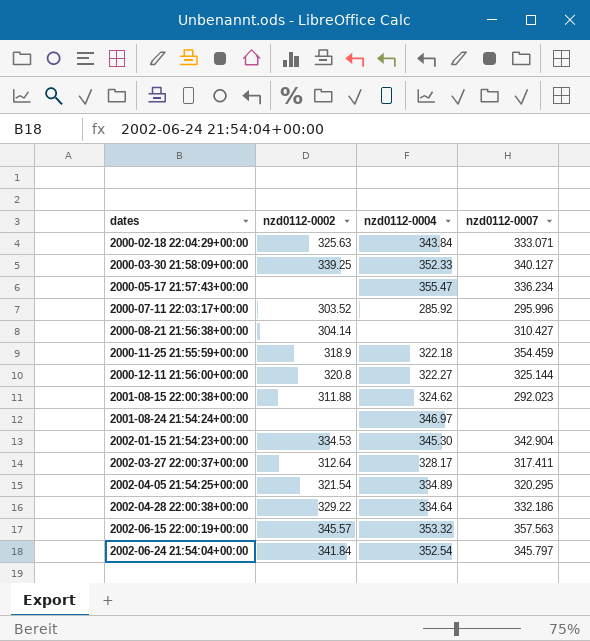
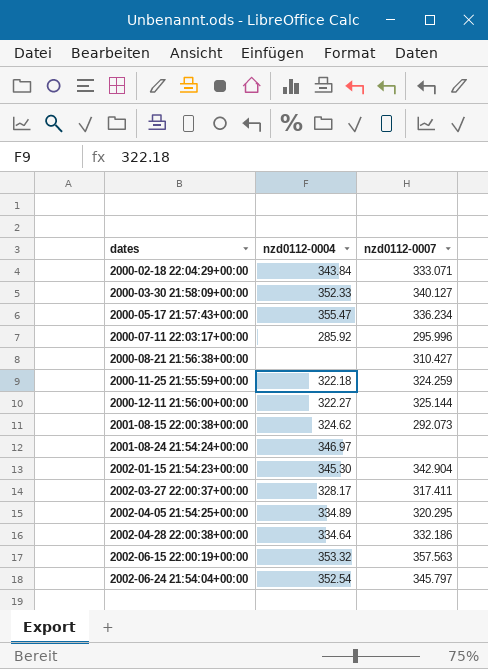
column nzd0112-0002 | position: 2 -> none
2000-11-25 21:55:59+00:00 | nzd0112-0007: 354.459 -> 324.259
2001-08-15 22:00:38+00:00 | nzd0112-0007: 292.023 -> 292.073

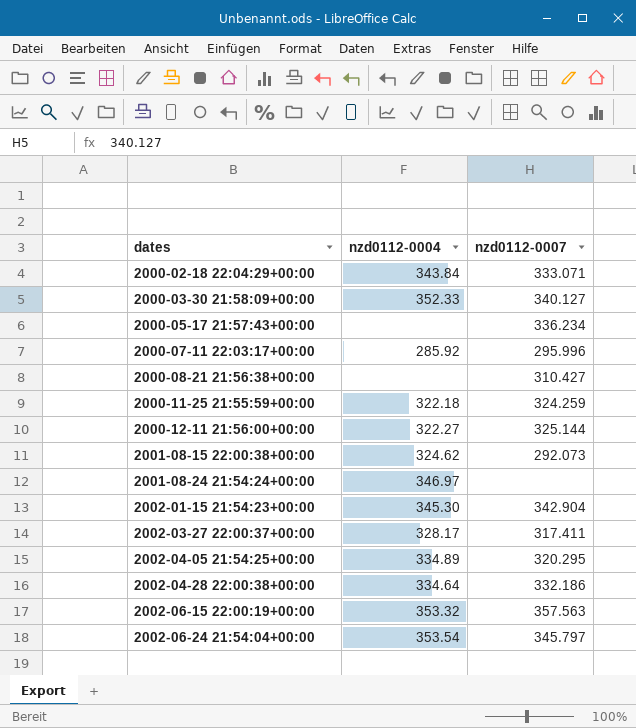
2000-05-17 21:57:43+00:00 | nzd0112-0004: 355.47 -> none
2002-06-24 21:54:04+00:00 | nzd0112-0004: 352.54 -> 353.54

